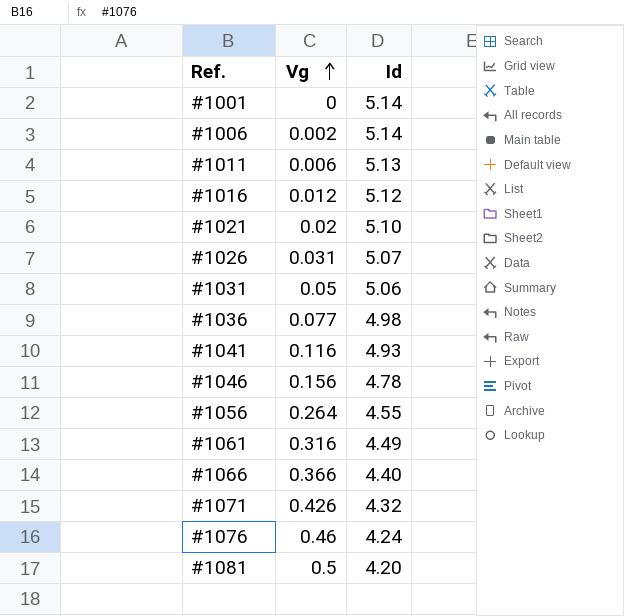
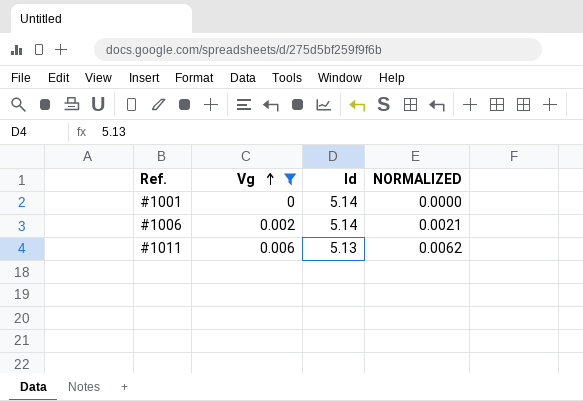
filter: none -> Vg <= 0.006
column NORMALIZED | formula: none -> [Vg] * 1.03

